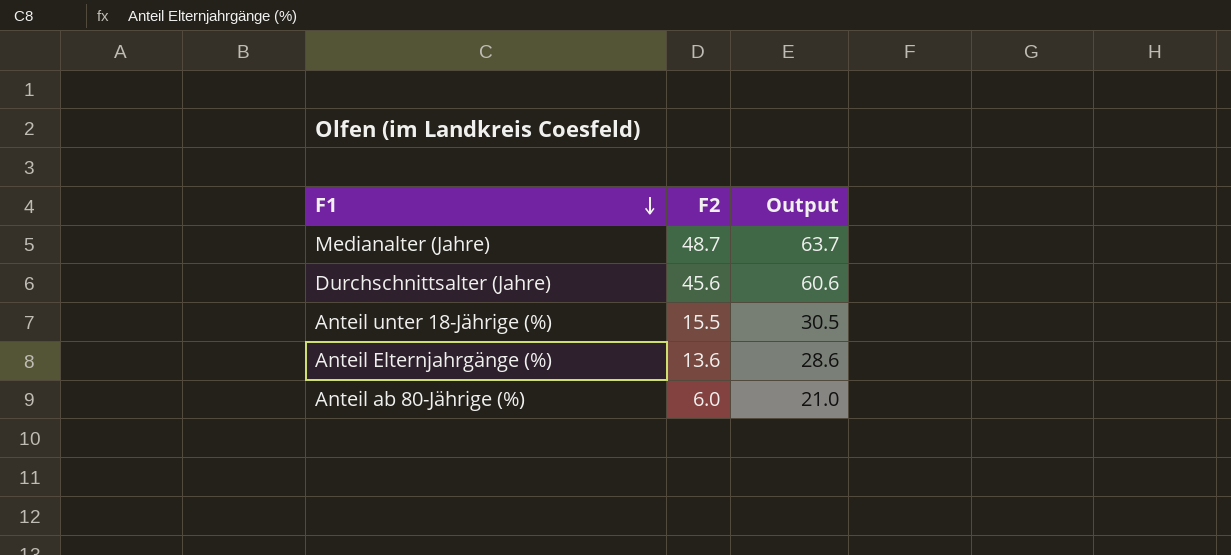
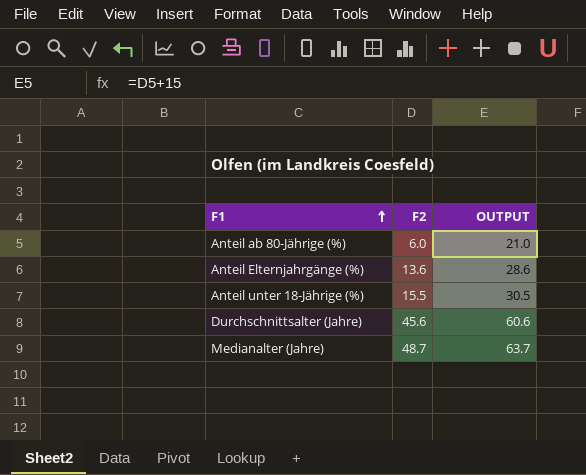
row order: F1 descending -> F1 ascending
column name: Output -> OUTPUT

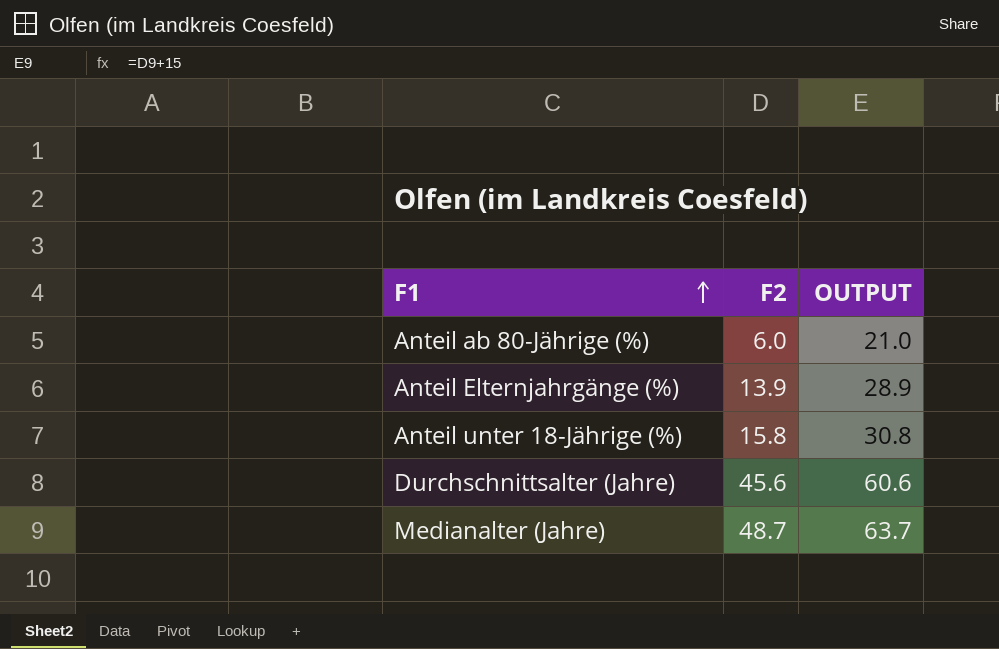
Anteil Elternjahrgänge (%) | F2: 13.6 -> 13.9
Anteil Elternjahrgänge (%) | OUTPUT: 28.6 -> 28.9
Anteil unter 18-Jährige (%) | F2: 15.5 -> 15.8
Anteil unter 18-Jährige (%) | OUTPUT: 30.5 -> 30.8

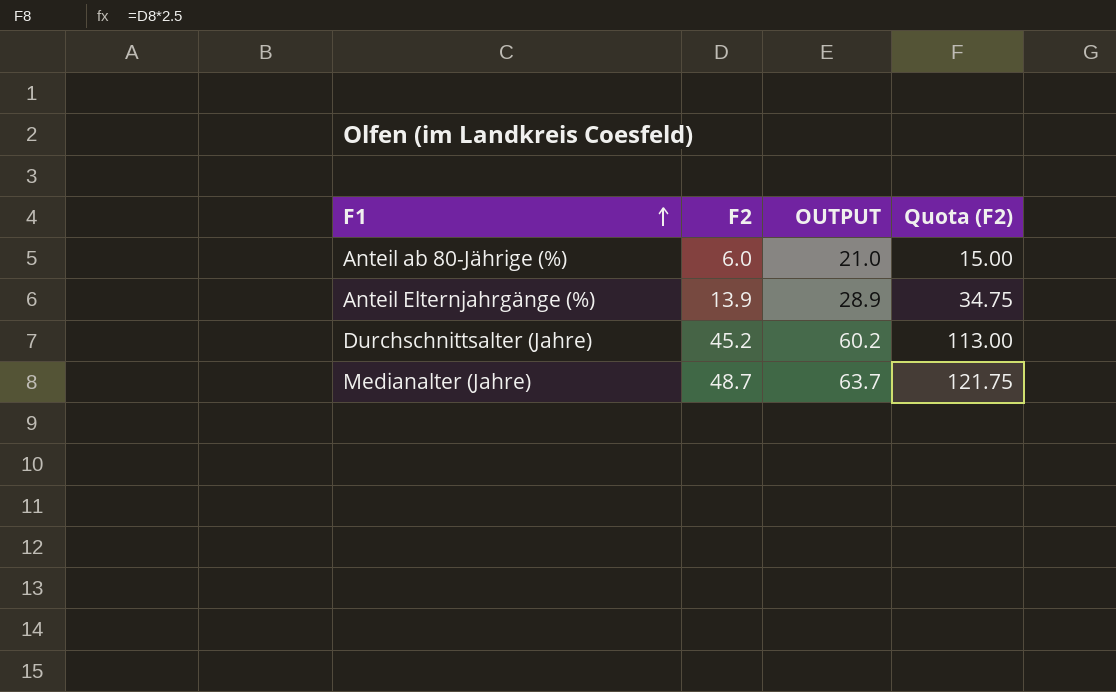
column Quota (F2) | formula: none -> [F2] * 2.5
row Anteil unter 18-Jährige (%): 15.8 | 30.8 -> none
Durchschnittsalter (Jahre) | F2: 45.6 -> 45.2
Durchschnittsalter (Jahre) | OUTPUT: 60.6 -> 60.2

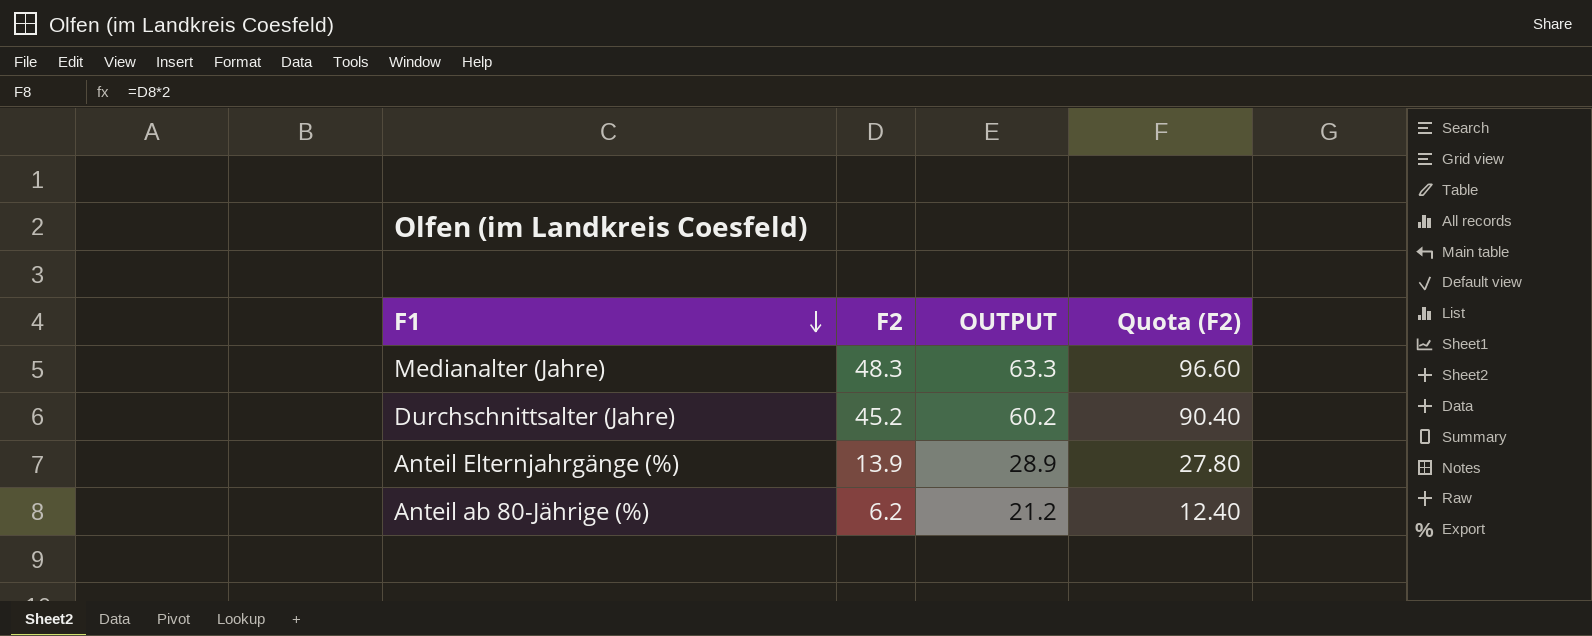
row order: F1 ascending -> F1 descending
column Quota (F2) | formula: [F2] * 2.5 -> [F2] * 2
Medianalter (Jahre) | F2: 48.7 -> 48.3
Medianalter (Jahre) | OUTPUT: 63.7 -> 63.3
Anteil ab 80-Jährige (%) | F2: 6.0 -> 6.2
Anteil ab 80-Jährige (%) | OUTPUT: 21.0 -> 21.2

